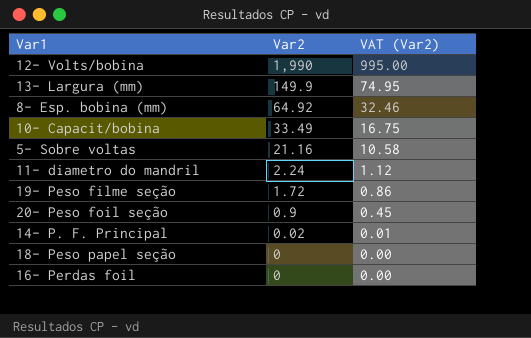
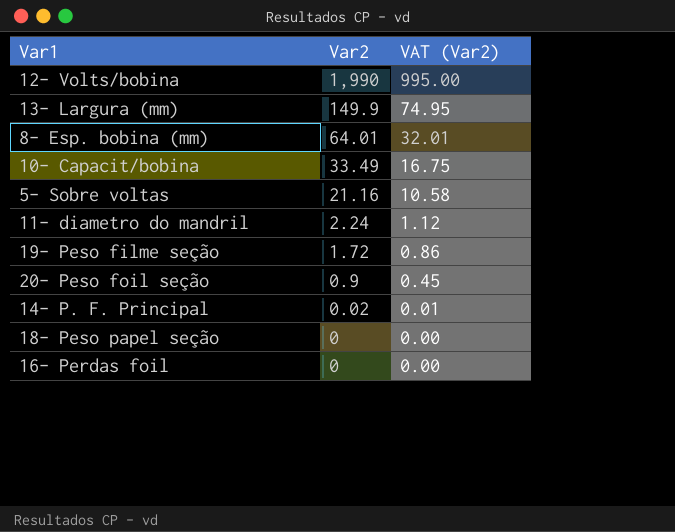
8- Esp. bobina (mm) | Var2: 64.92 -> 64.01
8- Esp. bobina (mm) | VAT (Var2): 32.46 -> 32.01

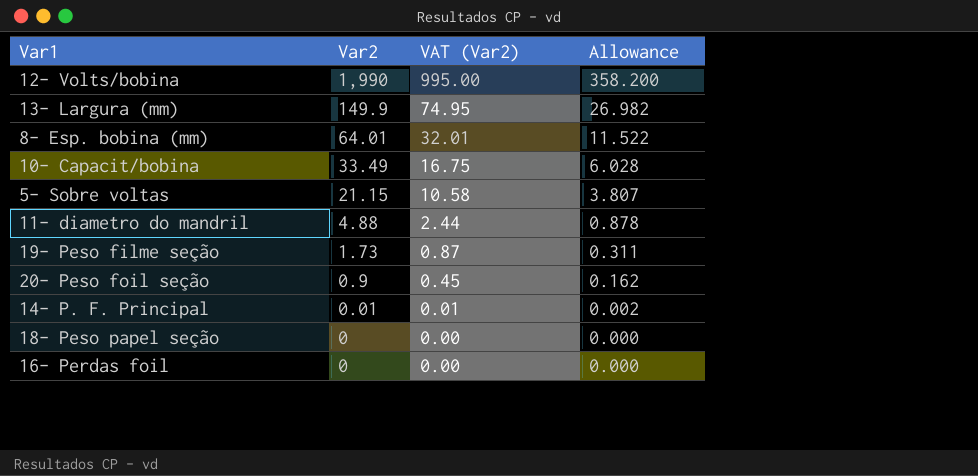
column Allowance | formula: none -> [Var2] * 0.18
5- Sobre voltas | Var2: 21.16 -> 21.15
11- diametro do mandril | Var2: 2.24 -> 4.88
11- diametro do mandril | VAT (Var2): 1.12 -> 2.44
19- Peso filme seção | Var2: 1.72 -> 1.73
19- Peso filme seção | VAT (Var2): 0.86 -> 0.87
14- P. F. Principal | Var2: 0.02 -> 0.01

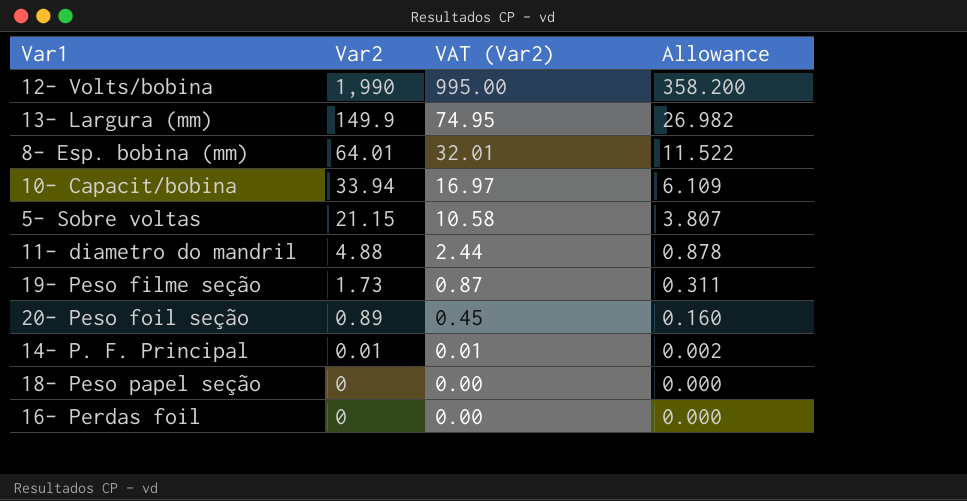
10- Capacit/bobina | Var2: 33.49 -> 33.94
10- Capacit/bobina | VAT (Var2): 16.75 -> 16.97
10- Capacit/bobina | Allowance: 6.028 -> 6.109
20- Peso foil seção | Var2: 0.9 -> 0.89
20- Peso foil seção | Allowance: 0.162 -> 0.160

